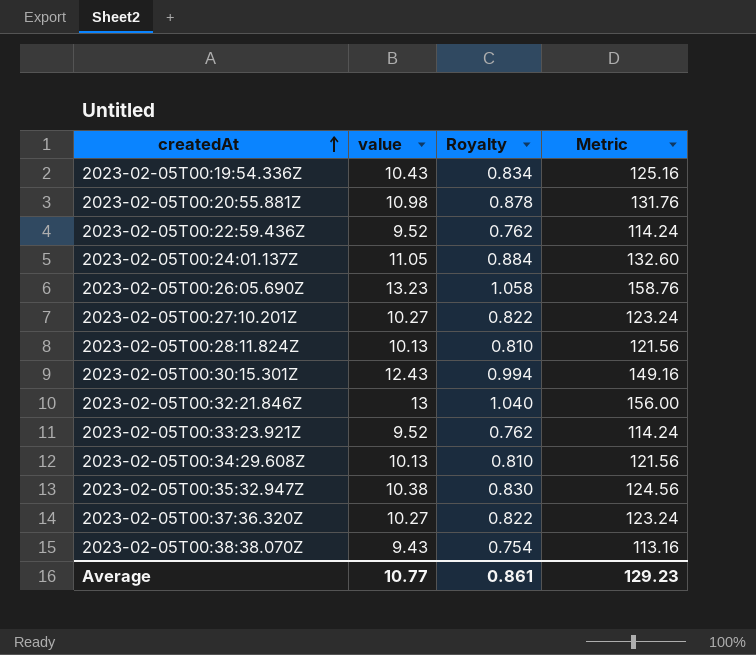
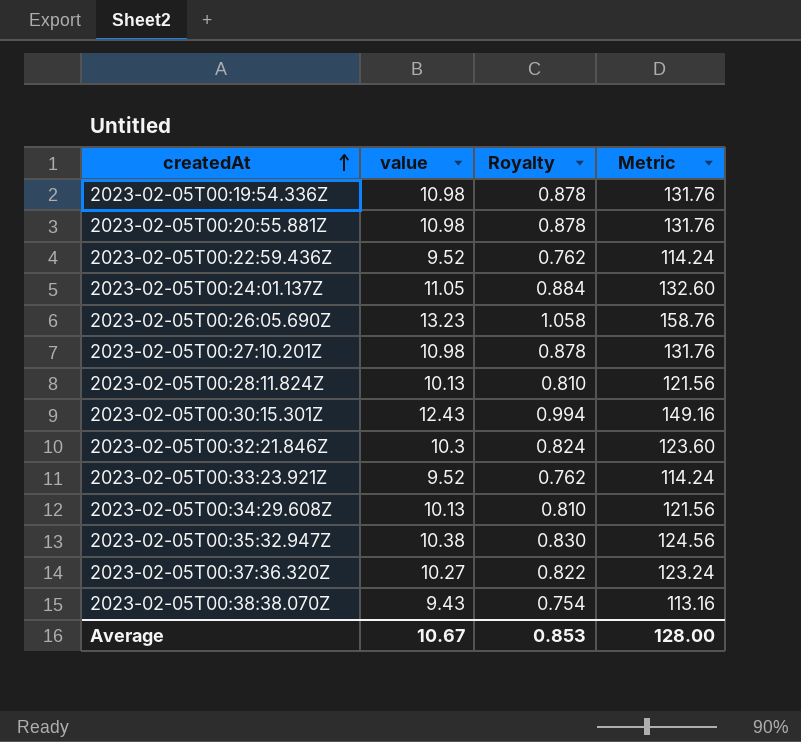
2023-02-05T00:19:54.336Z | value: 10.43 -> 10.98
2023-02-05T00:19:54.336Z | Royalty: 0.834 -> 0.878
2023-02-05T00:19:54.336Z | Metric: 125.16 -> 131.76
2023-02-05T00:27:10.201Z | value: 10.27 -> 10.98
2023-02-05T00:27:10.201Z | Royalty: 0.822 -> 0.878
2023-02-05T00:27:10.201Z | Metric: 123.24 -> 131.76
2023-02-05T00:32:21.846Z | value: 13 -> 10.3
2023-02-05T00:32:21.846Z | Royalty: 1.040 -> 0.824
2023-02-05T00:32:21.846Z | Metric: 156.00 -> 123.60
Average | value: 10.77 -> 10.67
Average | Royalty: 0.861 -> 0.853
Average | Metric: 129.23 -> 128.00

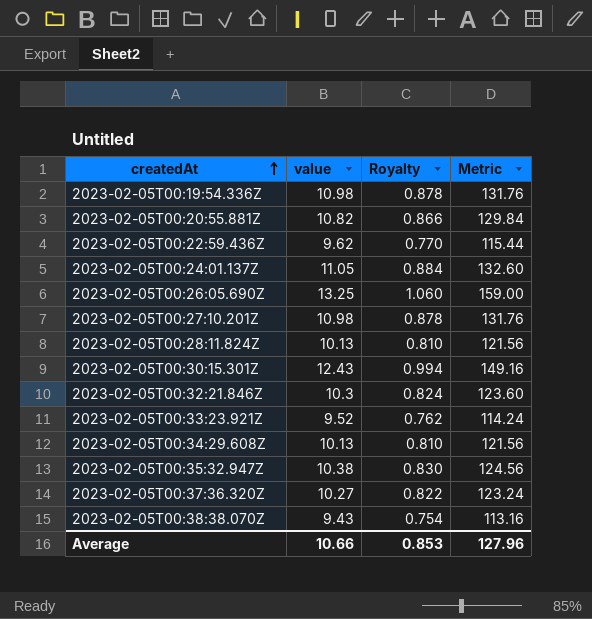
2023-02-05T00:20:55.881Z | value: 10.98 -> 10.82
2023-02-05T00:20:55.881Z | Royalty: 0.878 -> 0.866
2023-02-05T00:20:55.881Z | Metric: 131.76 -> 129.84
2023-02-05T00:22:59.436Z | value: 9.52 -> 9.62
2023-02-05T00:22:59.436Z | Royalty: 0.762 -> 0.770
2023-02-05T00:22:59.436Z | Metric: 114.24 -> 115.44
2023-02-05T00:26:05.690Z | value: 13.23 -> 13.25
2023-02-05T00:26:05.690Z | Royalty: 1.058 -> 1.060
2023-02-05T00:26:05.690Z | Metric: 158.76 -> 159.00
Average | value: 10.67 -> 10.66
Average | Metric: 128.00 -> 127.96

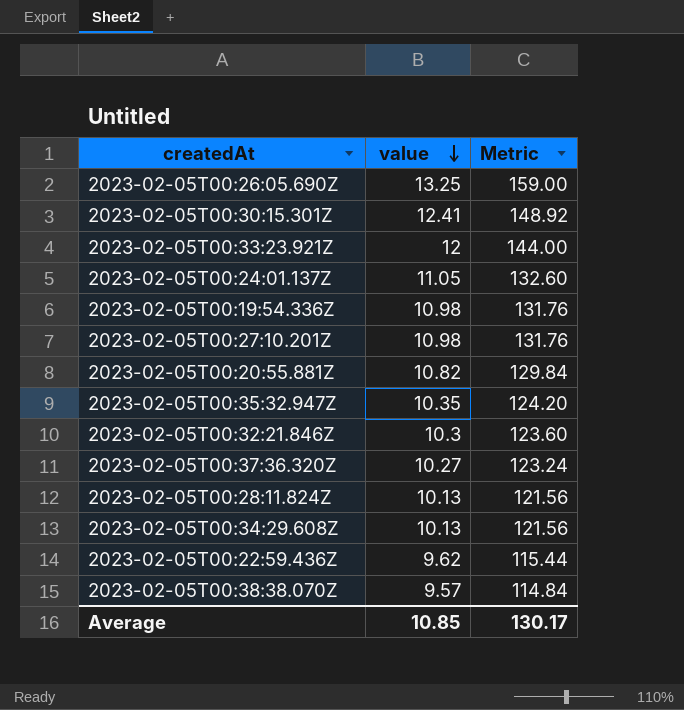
row order: createdAt ascending -> value descending
column Royalty | formula: [value] * 0.08 -> none
2023-02-05T00:30:15.301Z | value: 12.43 -> 12.41
2023-02-05T00:30:15.301Z | Metric: 149.16 -> 148.92
2023-02-05T00:33:23.921Z | value: 9.52 -> 12
2023-02-05T00:33:23.921Z | Metric: 114.24 -> 144.00
2023-02-05T00:35:32.947Z | value: 10.38 -> 10.35
2023-02-05T00:35:32.947Z | Metric: 124.56 -> 124.20
2023-02-05T00:38:38.070Z | value: 9.43 -> 9.57
2023-02-05T00:38:38.070Z | Metric: 113.16 -> 114.84
Average | value: 10.66 -> 10.85
Average | Metric: 127.96 -> 130.17

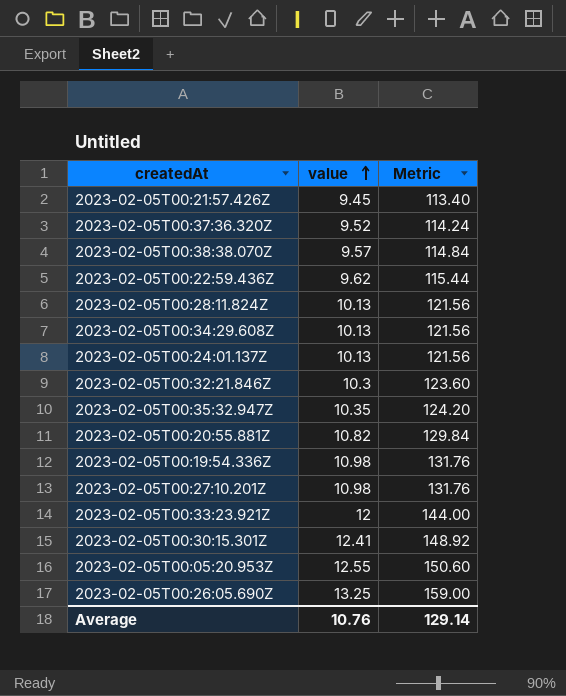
row order: value descending -> value ascending
row 2023-02-05T00:21:57.426Z: none -> 9.45 | 113.40
2023-02-05T00:37:36.320Z | value: 10.27 -> 9.52
2023-02-05T00:37:36.320Z | Metric: 123.24 -> 114.24
2023-02-05T00:24:01.137Z | value: 11.05 -> 10.13
2023-02-05T00:24:01.137Z | Metric: 132.60 -> 121.56
row 2023-02-05T00:05:20.953Z: none -> 12.55 | 150.60
Average | value: 10.85 -> 10.76
Average | Metric: 130.17 -> 129.14

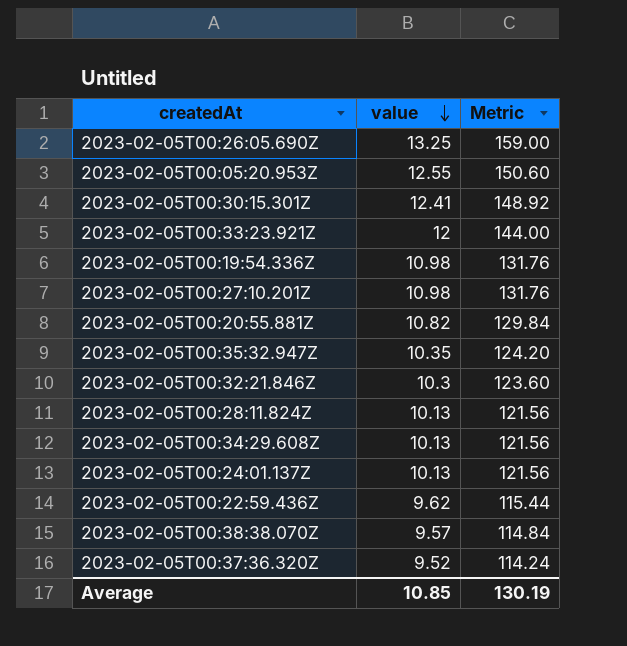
row order: value ascending -> value descending
row 2023-02-05T00:21:57.426Z: 9.45 | 113.40 -> none
Average | value: 10.76 -> 10.85
Average | Metric: 129.14 -> 130.19

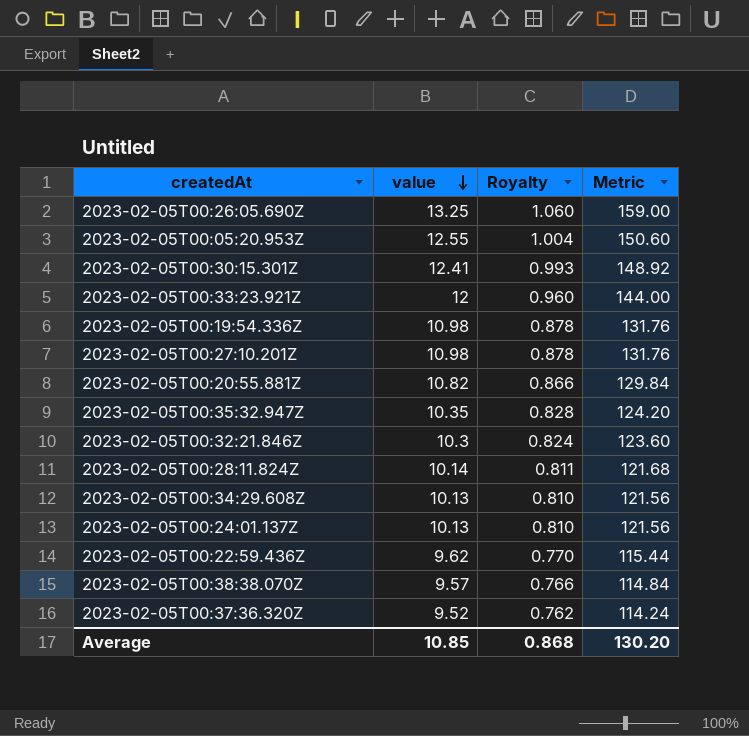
column Royalty | formula: none -> [value] * 0.08
2023-02-05T00:28:11.824Z | value: 10.13 -> 10.14
2023-02-05T00:28:11.824Z | Metric: 121.56 -> 121.68
Average | Metric: 130.19 -> 130.20

